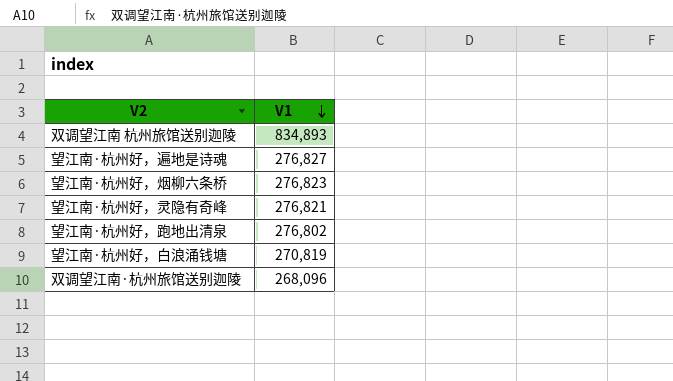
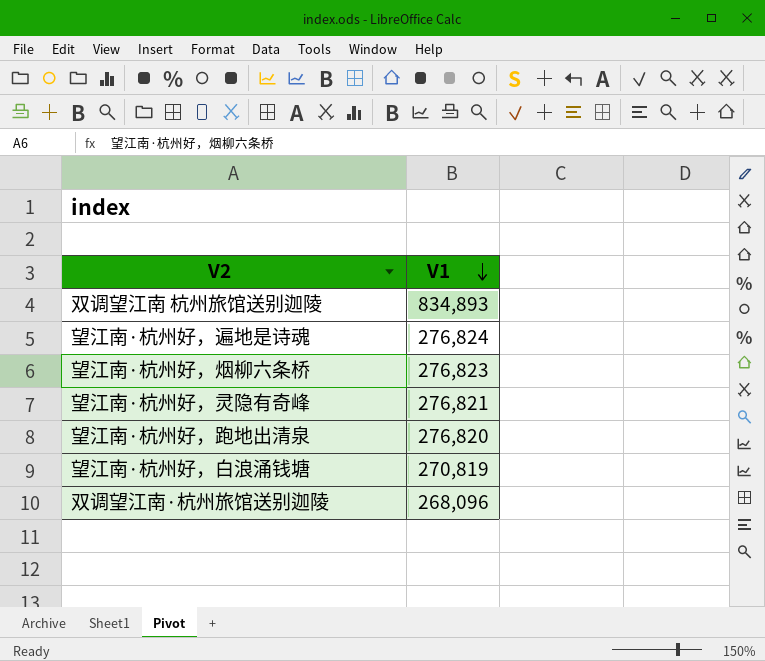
望江南·杭州好，遍地是诗魂 | V1: 276,827 -> 276,824
望江南·杭州好，跑地出清泉 | V1: 276,802 -> 276,820

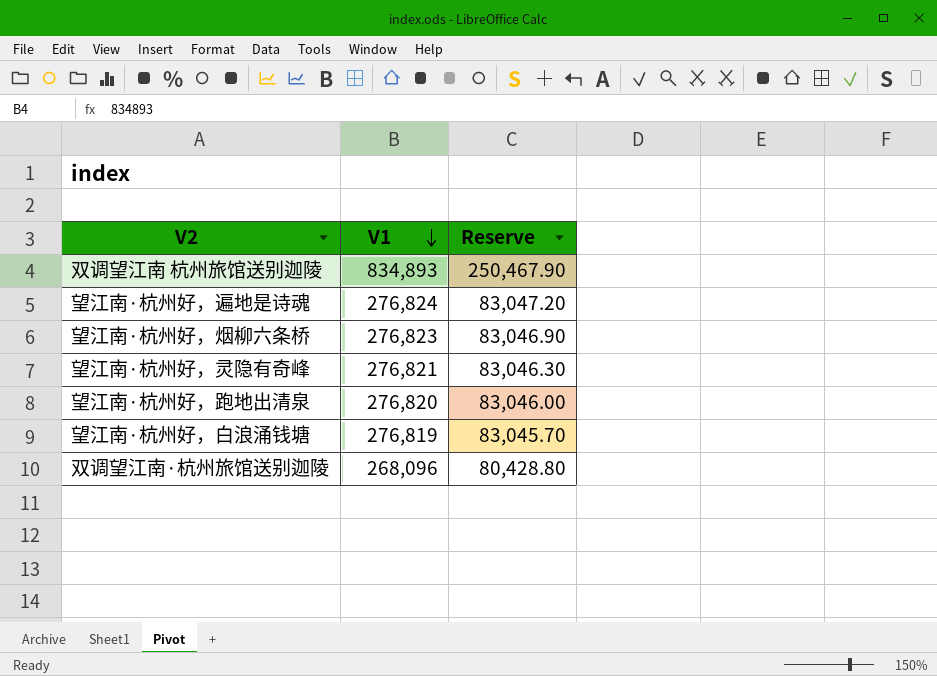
column Reserve | formula: none -> [V1] * 0.3
望江南·杭州好，白浪涌钱塘 | V1: 270,819 -> 276,819

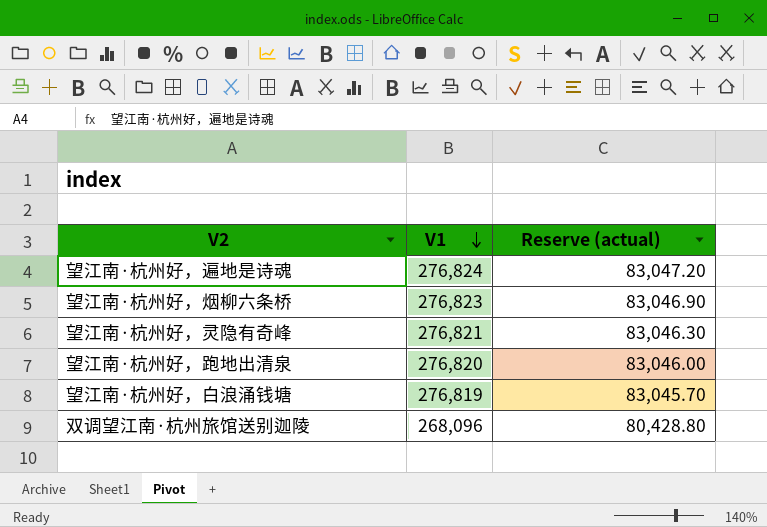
column name: Reserve -> Reserve (actual)
row 双调望江南 杭州旅馆送别迦陵: 834,893 | 250,467.90 -> none

